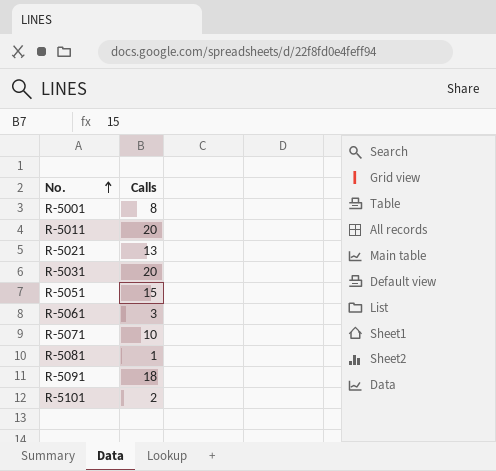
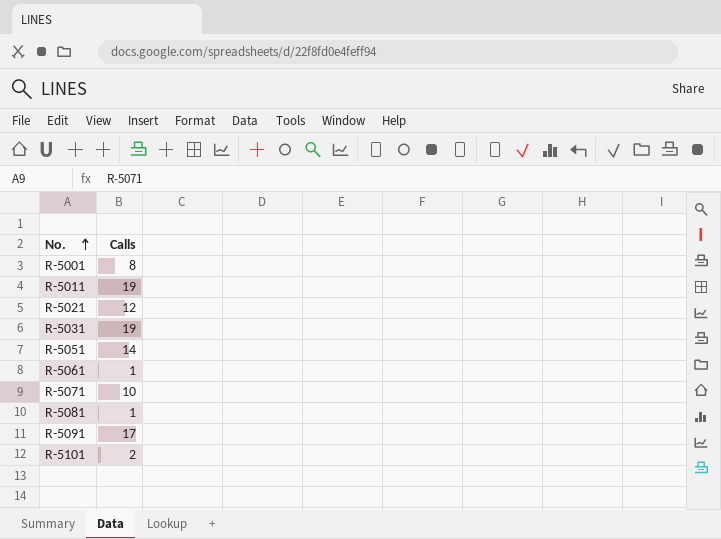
R-5011 | Calls: 20 -> 19
R-5021 | Calls: 13 -> 12
R-5031 | Calls: 20 -> 19
R-5051 | Calls: 15 -> 14
R-5061 | Calls: 3 -> 1
R-5091 | Calls: 18 -> 17

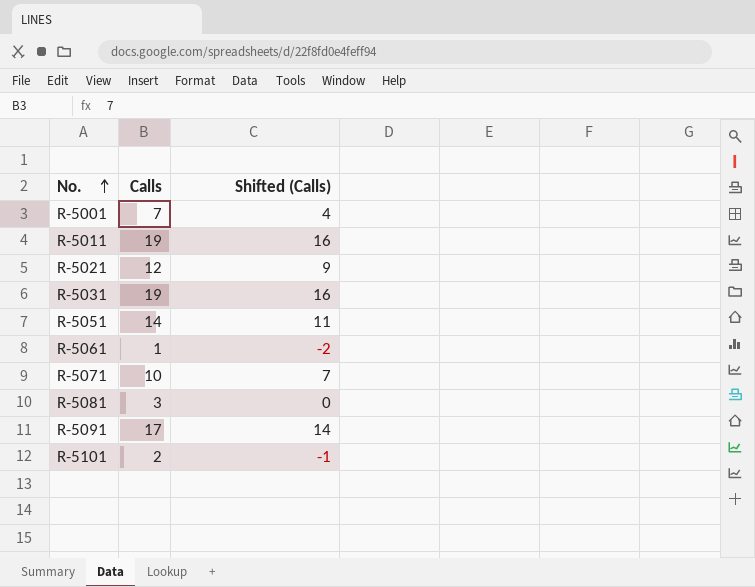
column Shifted (Calls) | formula: none -> [Calls] - 3
R-5001 | Calls: 8 -> 7
R-5081 | Calls: 1 -> 3

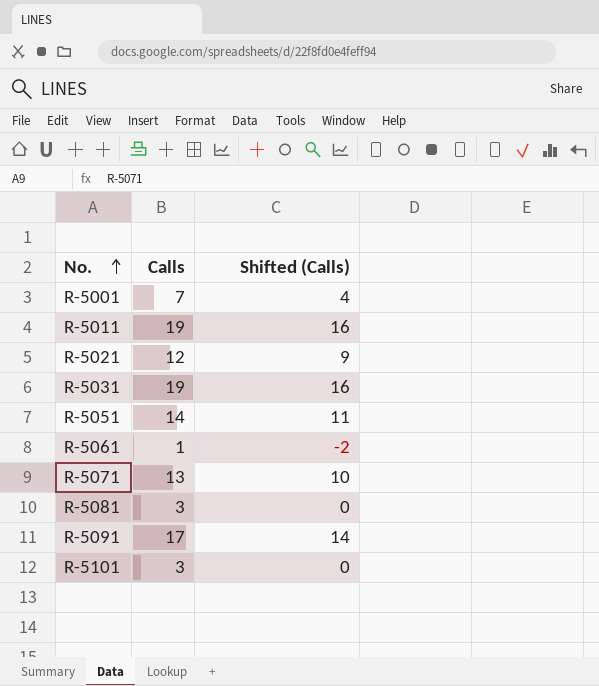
R-5071 | Calls: 10 -> 13
R-5071 | Shifted (Calls): 7 -> 10
R-5101 | Calls: 2 -> 3
R-5101 | Shifted (Calls): -1 -> 0

